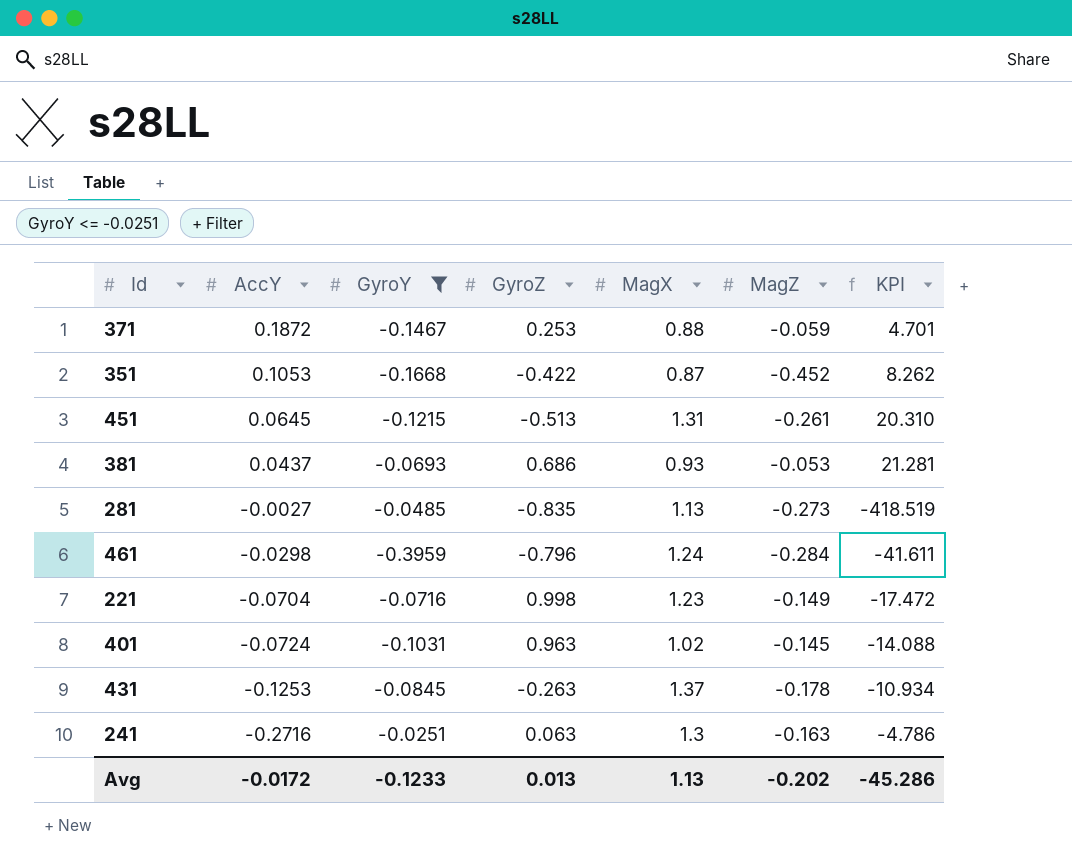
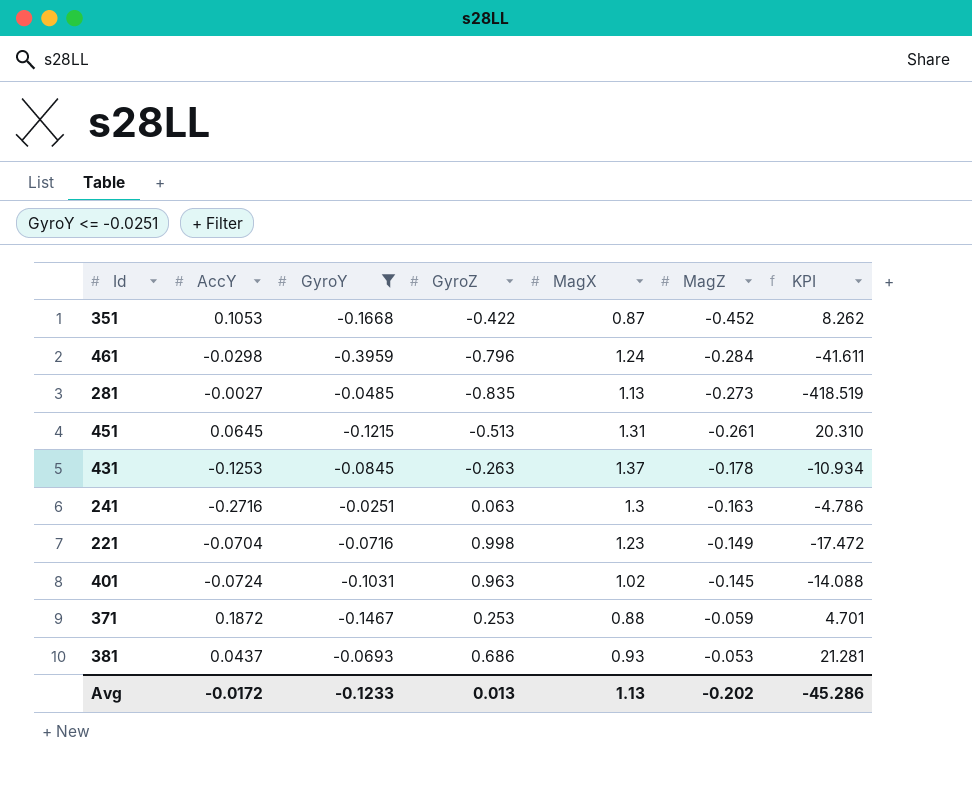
row order: AccY descending -> MagZ ascending

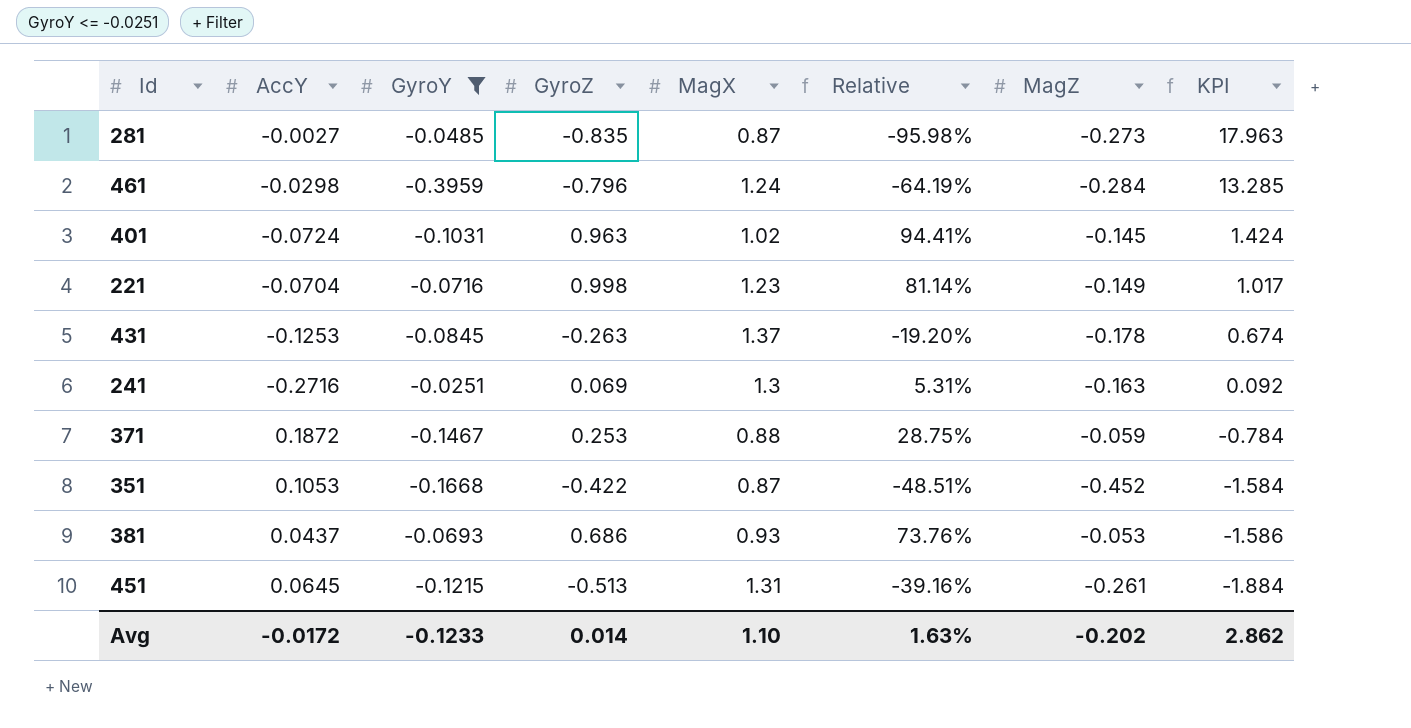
row order: MagZ ascending -> KPI descending
column Relative | formula: none -> [GyroZ] / [MagX]
column KPI | formula: [MagX] / [AccY] -> [GyroY] / [AccY]
281 | MagX: 1.13 -> 0.87
241 | GyroZ: 0.063 -> 0.069
Avg | GyroZ: 0.013 -> 0.014
Avg | MagX: 1.13 -> 1.10
Avg | KPI: -45.286 -> 2.862

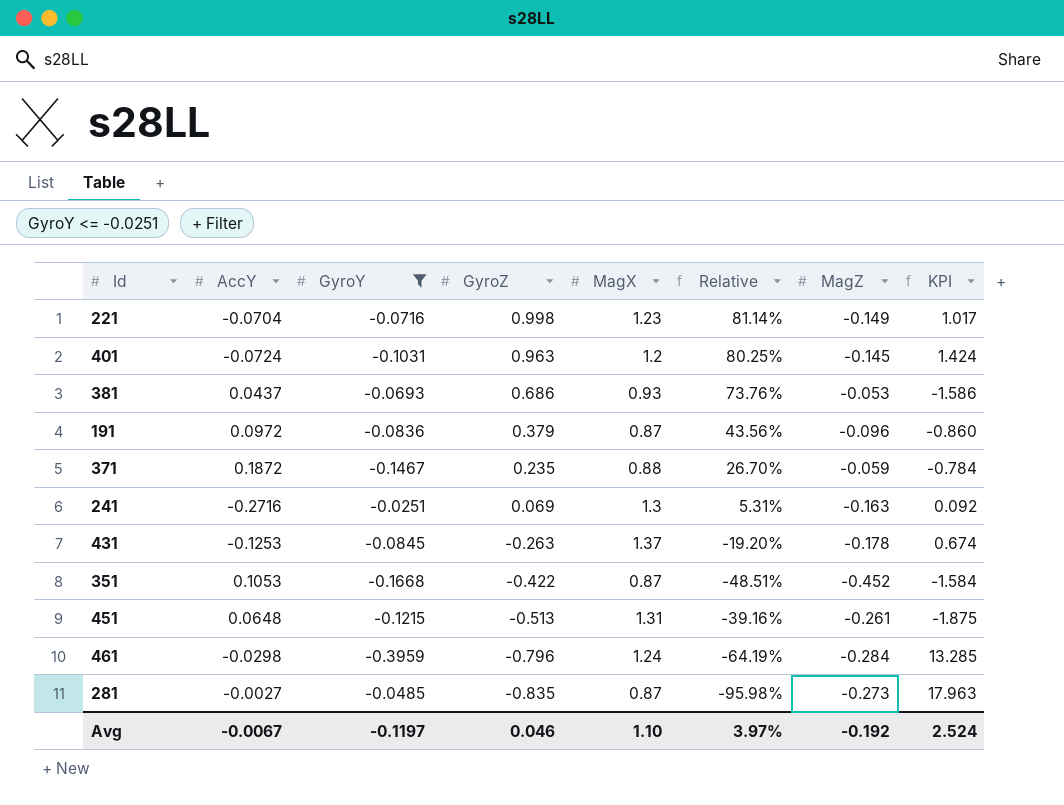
row order: KPI descending -> GyroZ descending
401 | MagX: 1.02 -> 1.2
401 | Relative: 94.41% -> 80.25%
row 191: none -> 0.0972 | -0.0836 | 0.379 | 0.87 | 43.56% | -0.096 | -0.860
371 | GyroZ: 0.253 -> 0.235
371 | Relative: 28.75% -> 26.70%
451 | AccY: 0.0645 -> 0.0648
451 | KPI: -1.884 -> -1.875
Avg | AccY: -0.0172 -> -0.0067
Avg | GyroY: -0.1233 -> -0.1197
Avg | GyroZ: 0.014 -> 0.046
Avg | Relative: 1.63% -> 3.97%
Avg | MagZ: -0.202 -> -0.192
Avg | KPI: 2.862 -> 2.524

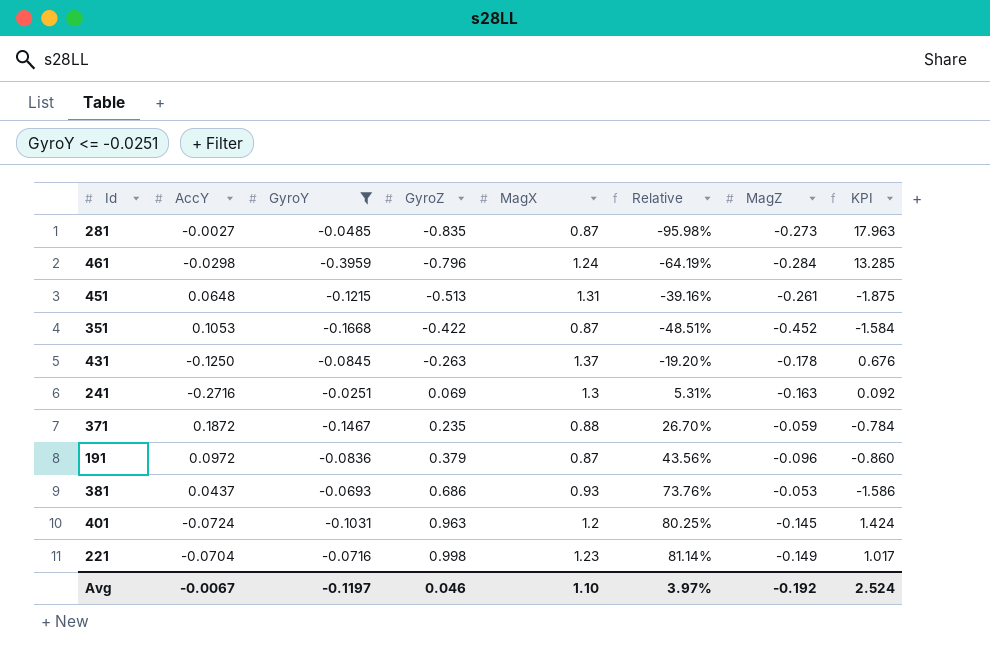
row order: GyroZ descending -> GyroZ ascending
431 | AccY: -0.1253 -> -0.1250
431 | KPI: 0.674 -> 0.676

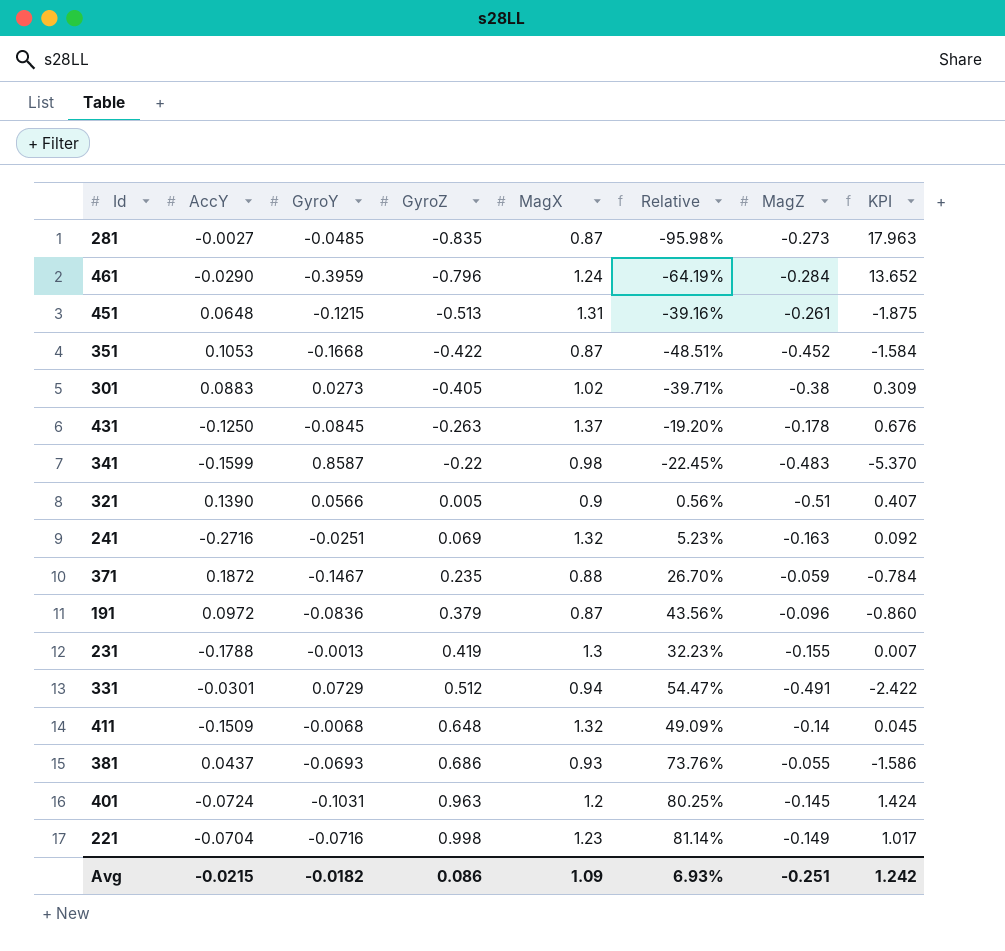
filter: GyroY <= -0.0251 -> none
461 | AccY: -0.0298 -> -0.0290
461 | KPI: 13.285 -> 13.652
241 | MagX: 1.3 -> 1.32
241 | Relative: 5.31% -> 5.23%
381 | MagZ: -0.053 -> -0.055
Avg | AccY: -0.0067 -> -0.0215
Avg | GyroY: -0.1197 -> -0.0182
Avg | GyroZ: 0.046 -> 0.086
Avg | MagX: 1.10 -> 1.09
Avg | Relative: 3.97% -> 6.93%
Avg | MagZ: -0.192 -> -0.251
Avg | KPI: 2.524 -> 1.242

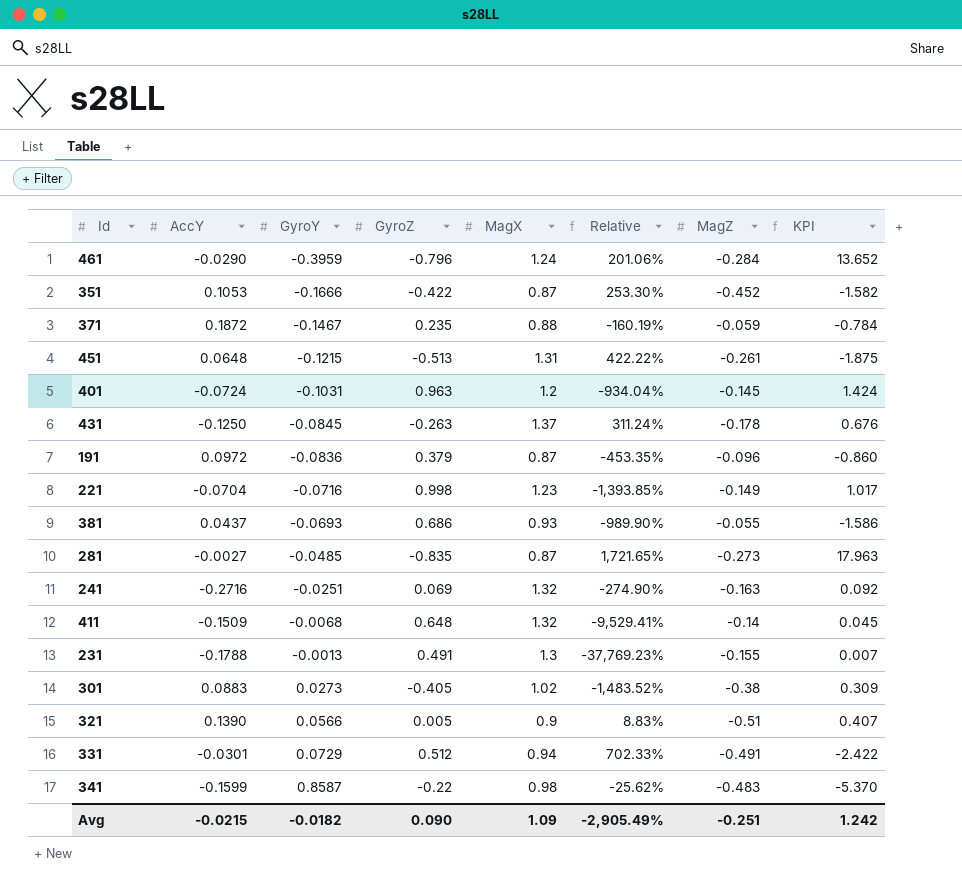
row order: GyroZ ascending -> GyroY ascending
column Relative | formula: [GyroZ] / [MagX] -> [GyroZ] / [GyroY]
351 | GyroY: -0.1668 -> -0.1666
351 | KPI: -1.584 -> -1.582
231 | GyroZ: 0.419 -> 0.491
Avg | GyroZ: 0.086 -> 0.090
Avg | Relative: 6.93% -> -2,905.49%

